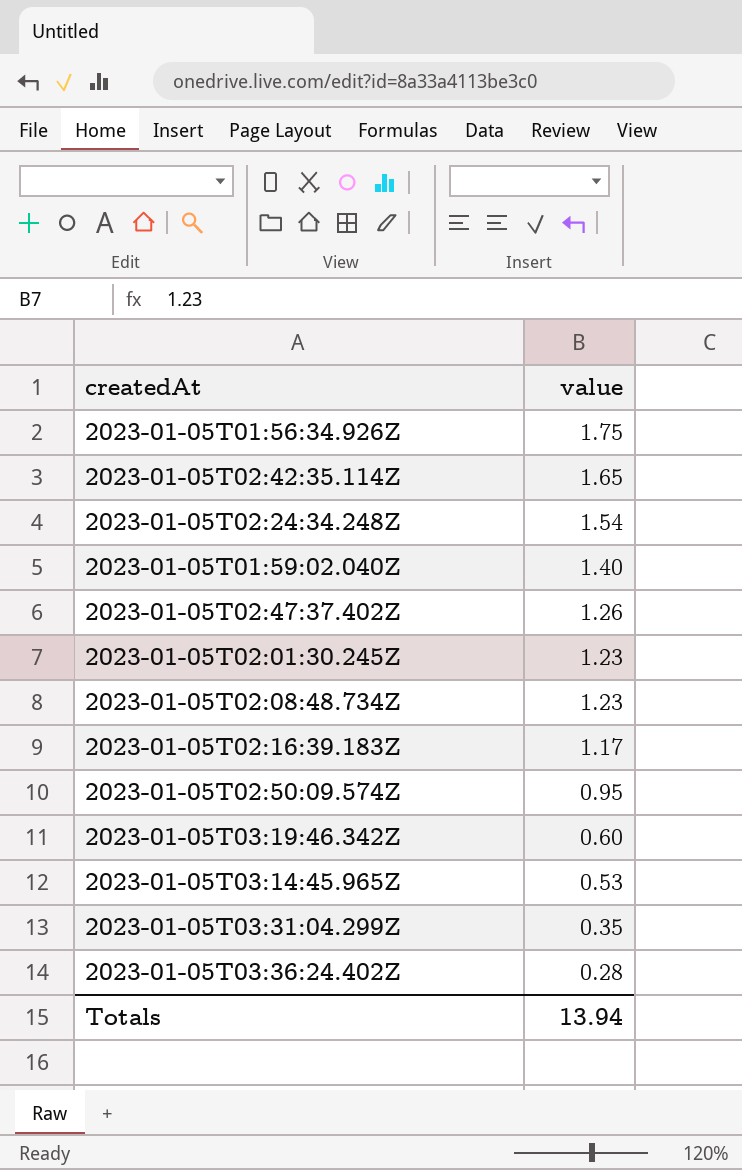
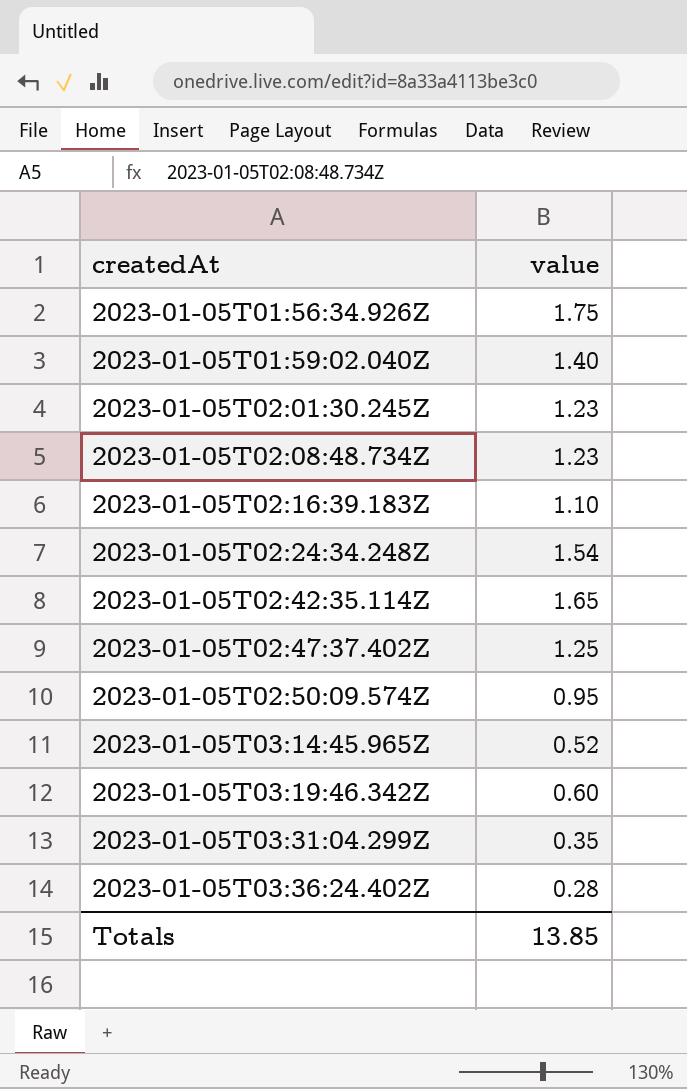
row order: value descending -> createdAt ascending
2023-01-05T02:16:39.183Z | value: 1.17 -> 1.10
2023-01-05T02:47:37.402Z | value: 1.26 -> 1.25
2023-01-05T03:14:45.965Z | value: 0.53 -> 0.52
Totals | value: 13.94 -> 13.85

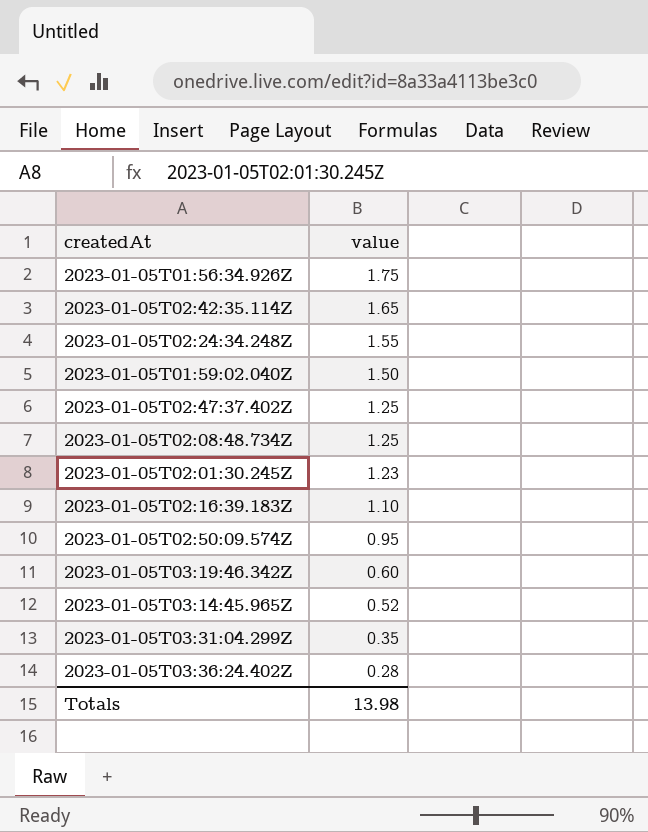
row order: createdAt ascending -> value descending
2023-01-05T02:24:34.248Z | value: 1.54 -> 1.55
2023-01-05T01:59:02.040Z | value: 1.40 -> 1.50
2023-01-05T02:08:48.734Z | value: 1.23 -> 1.25
Totals | value: 13.85 -> 13.98

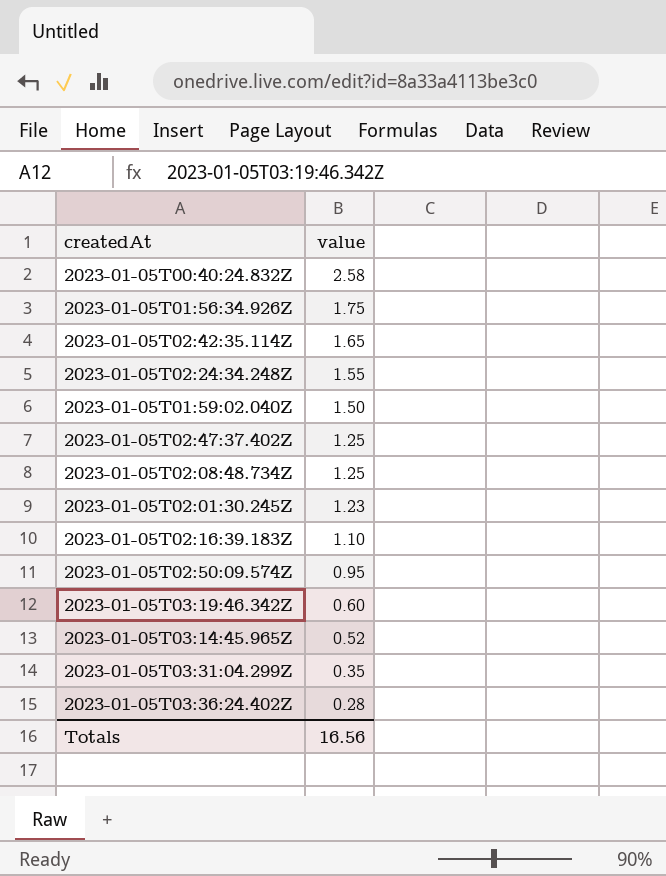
row 2023-01-05T00:40:24.832Z: none -> 2.58
Totals | value: 13.98 -> 16.56

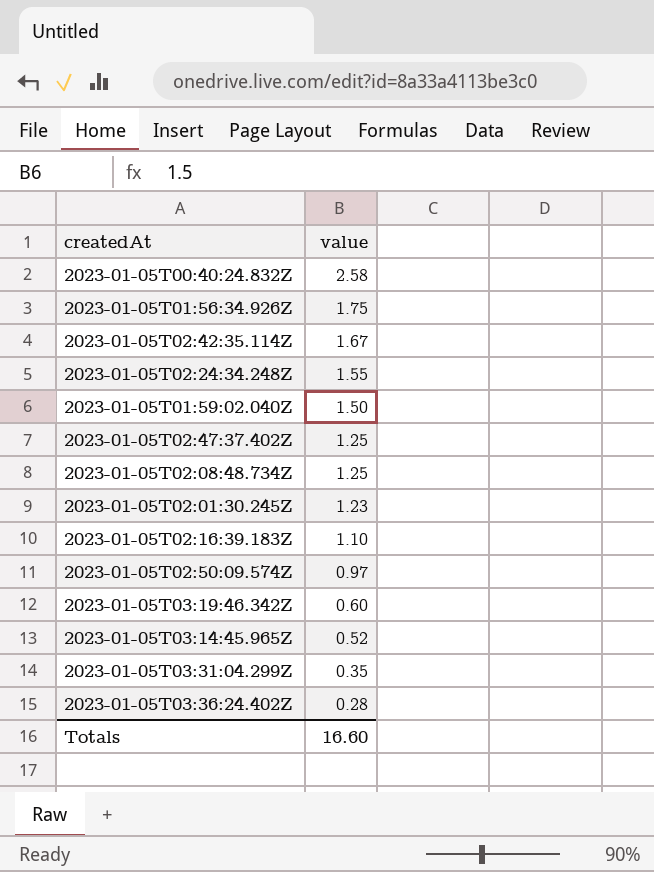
2023-01-05T02:42:35.114Z | value: 1.65 -> 1.67
2023-01-05T02:50:09.574Z | value: 0.95 -> 0.97
Totals | value: 16.56 -> 16.60

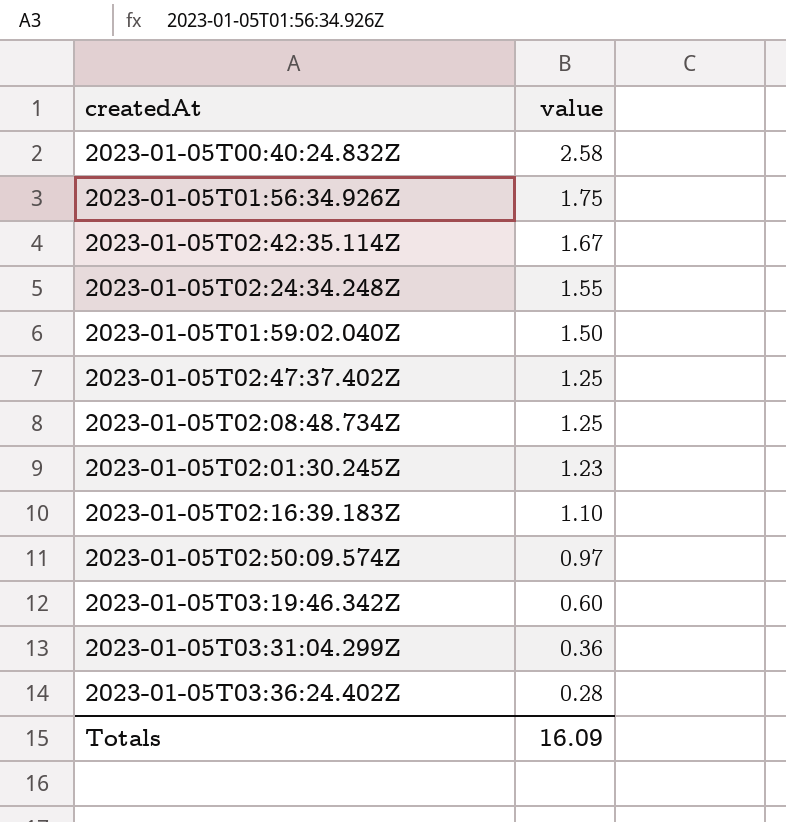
row 2023-01-05T03:14:45.965Z: 0.52 -> none
2023-01-05T03:31:04.299Z | value: 0.35 -> 0.36
Totals | value: 16.60 -> 16.09

